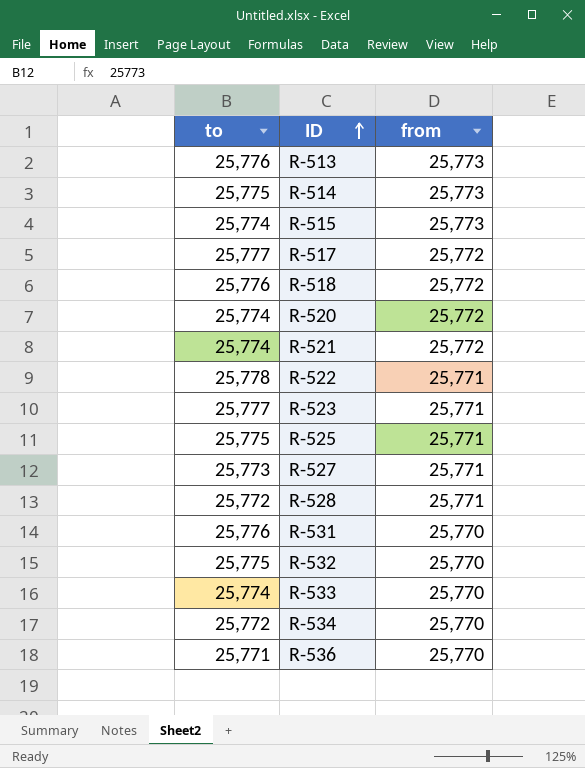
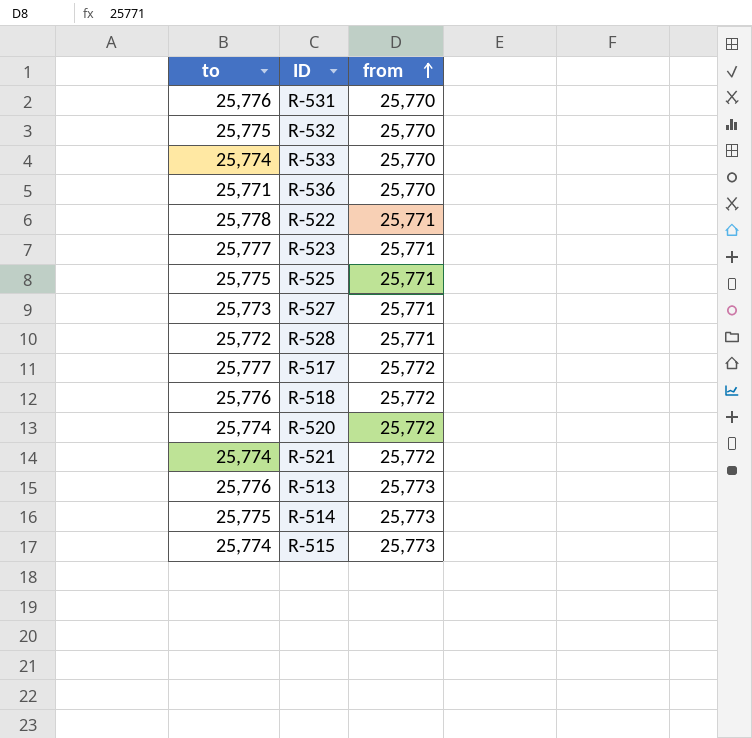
row order: ID ascending -> from ascending
row R-534: 25,772 | 25,770 -> none

